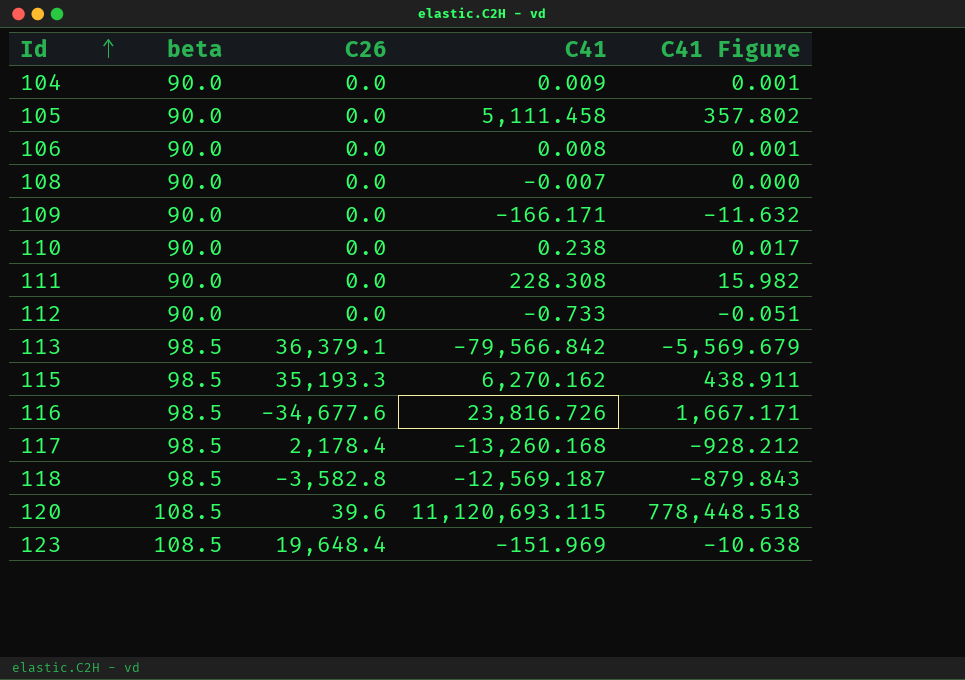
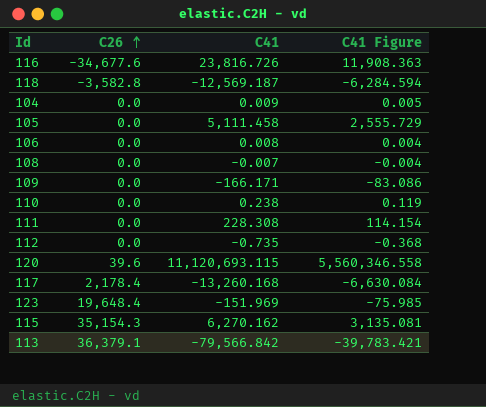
row order: Id ascending -> C26 ascending
column beta | position: 2 -> none
column C41 Figure | formula: [C41] * 0.07 -> [C41] * 0.5
112 | C41: -0.733 -> -0.735
115 | C26: 35,193.3 -> 35,154.3

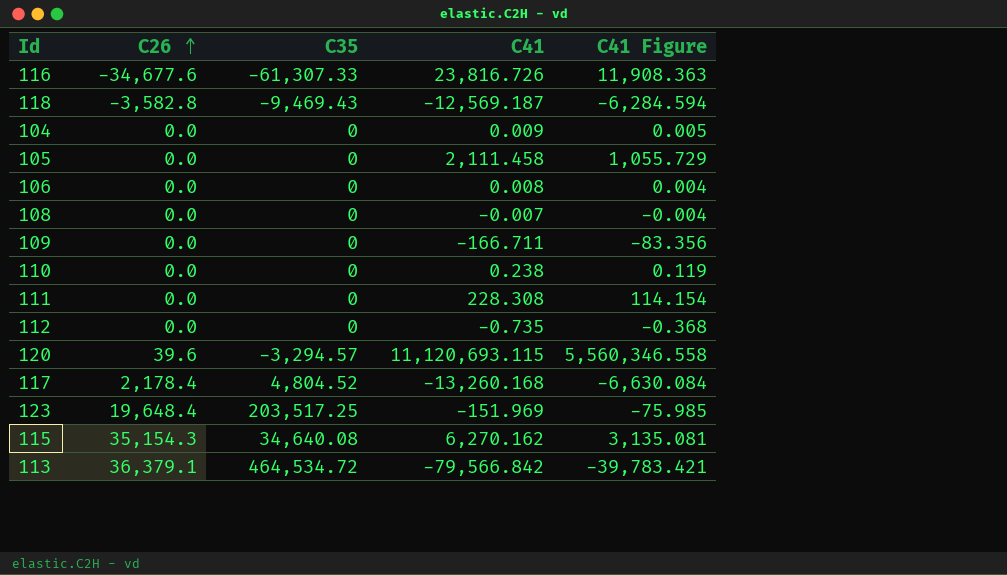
column C35 | position: none -> 3
105 | C41: 5,111.458 -> 2,111.458
105 | C41 Figure: 2,555.729 -> 1,055.729
109 | C41: -166.171 -> -166.711
109 | C41 Figure: -83.086 -> -83.356

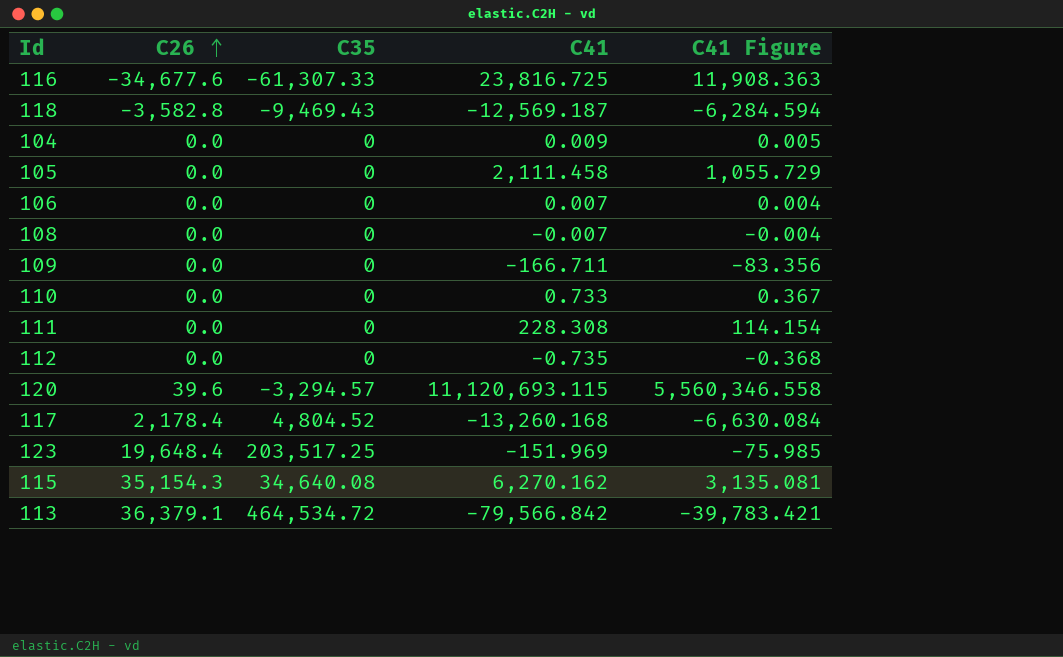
116 | C41: 23,816.726 -> 23,816.725
106 | C41: 0.008 -> 0.007
110 | C41: 0.238 -> 0.733
110 | C41 Figure: 0.119 -> 0.367

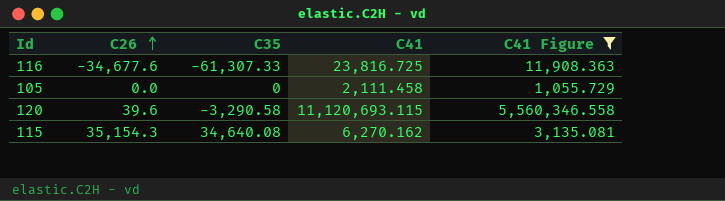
filter: none -> C41 Figure >= 1,055.729
120 | C35: -3,294.57 -> -3,290.58

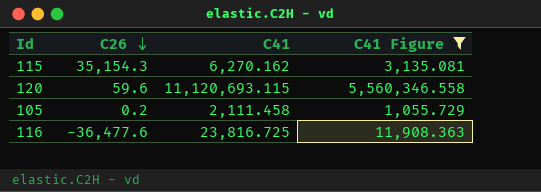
row order: C26 ascending -> C26 descending
column C35 | position: 3 -> none
120 | C26: 39.6 -> 59.6
105 | C26: 0.0 -> 0.2
116 | C26: -34,677.6 -> -36,477.6

